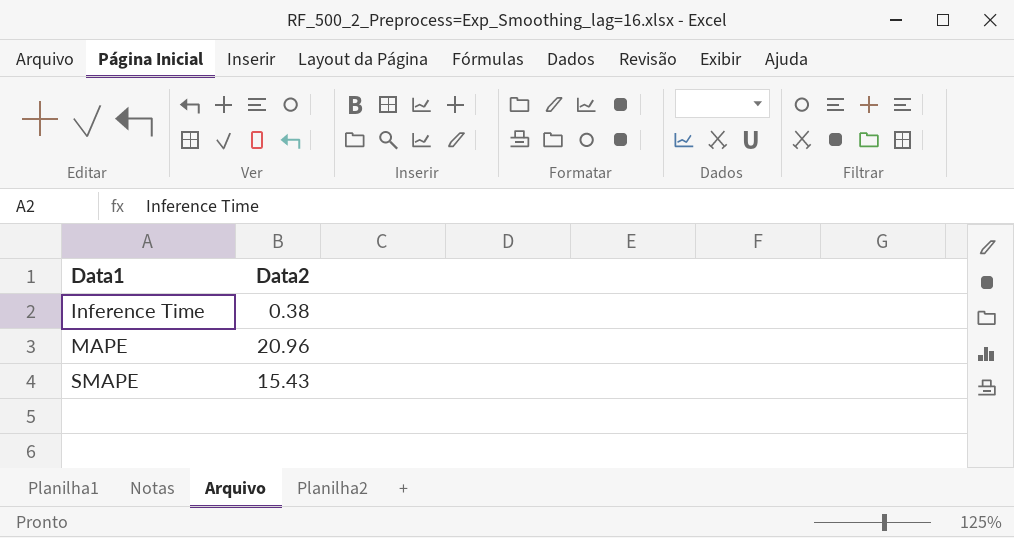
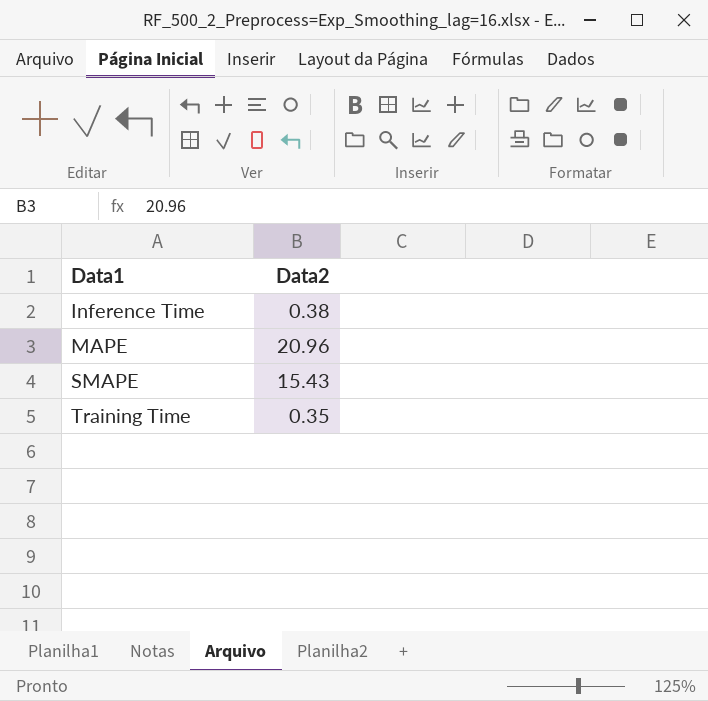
row Training Time: none -> 0.35

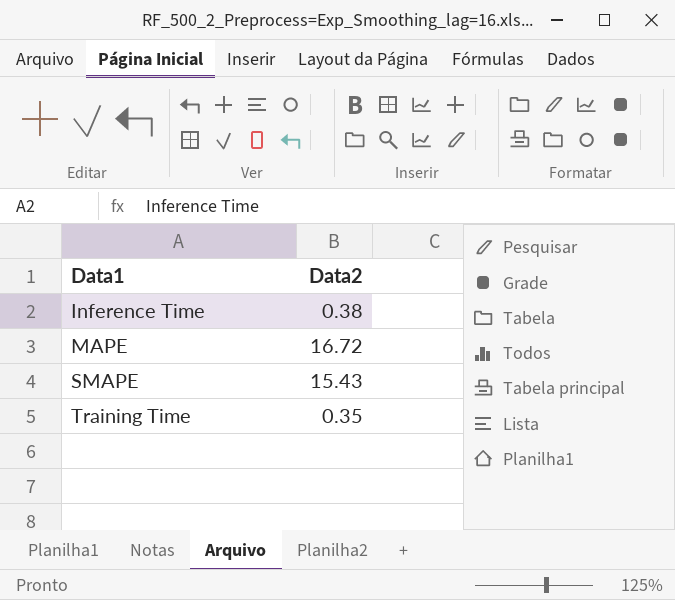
MAPE | Data2: 20.96 -> 16.72

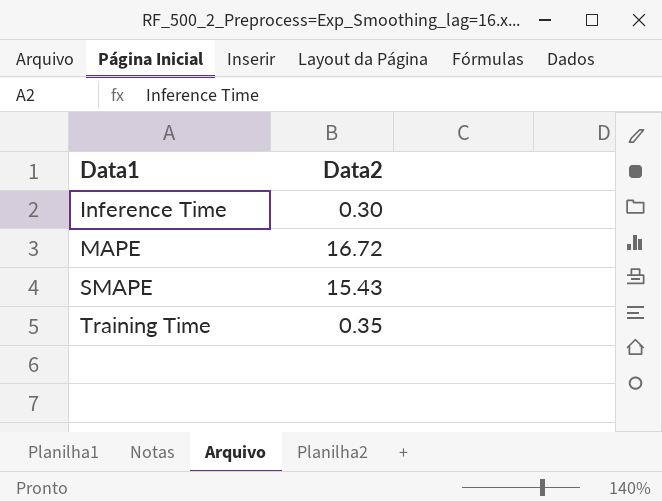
Inference Time | Data2: 0.38 -> 0.30

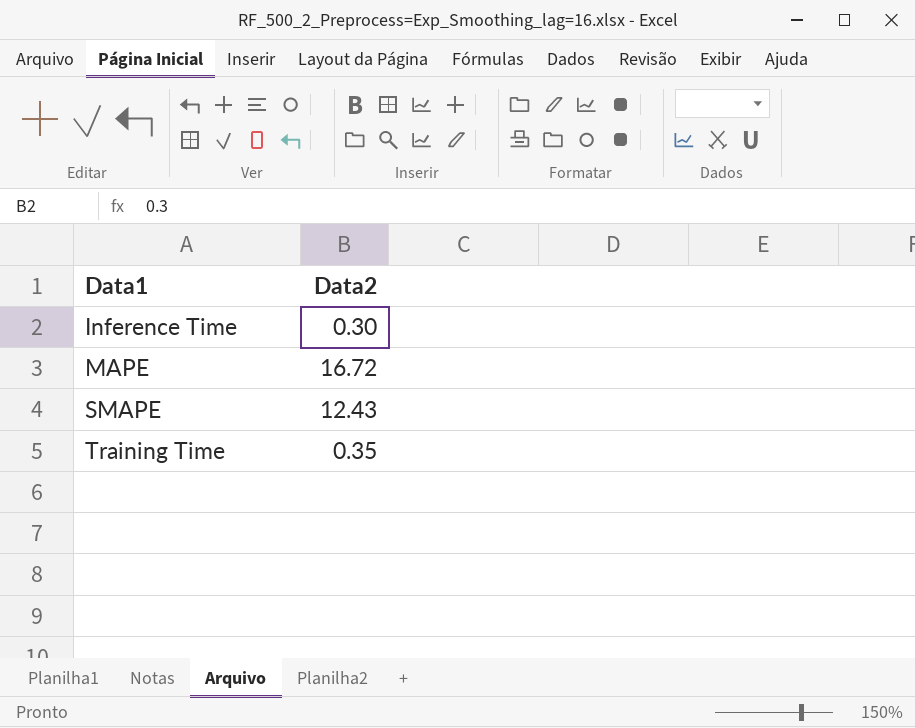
SMAPE | Data2: 15.43 -> 12.43

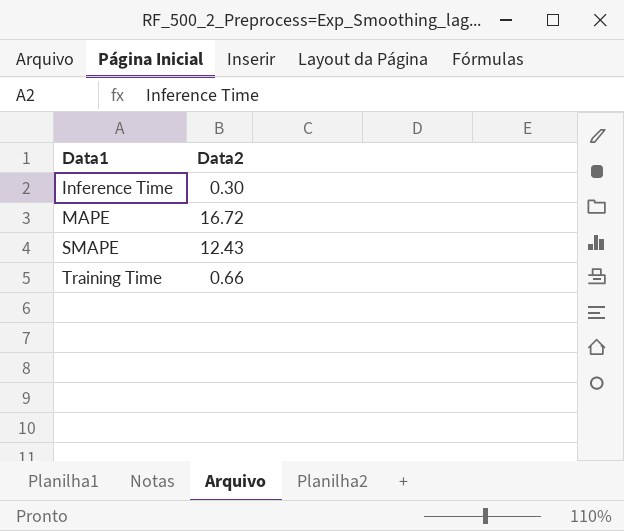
Training Time | Data2: 0.35 -> 0.66

